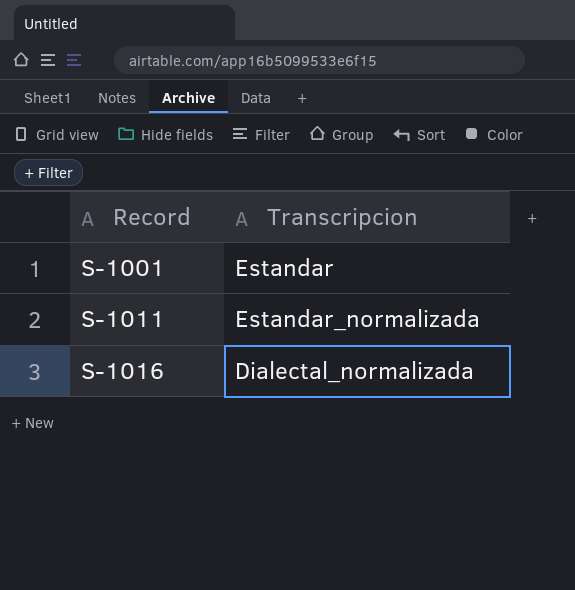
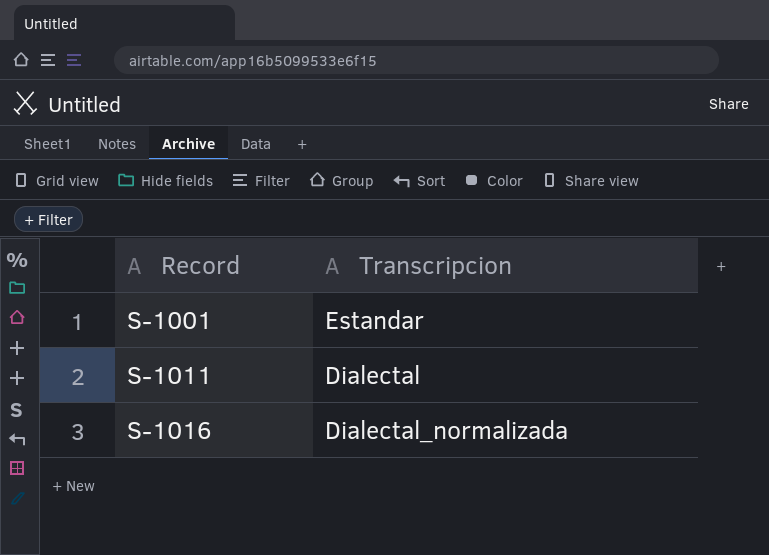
S-1011 | Transcripcion: Estandar_normalizada -> Dialectal

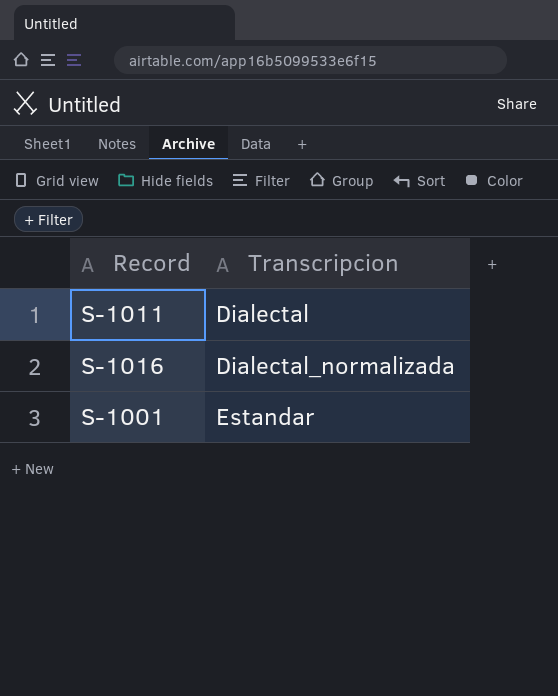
row order: Record ascending -> Transcripcion ascending

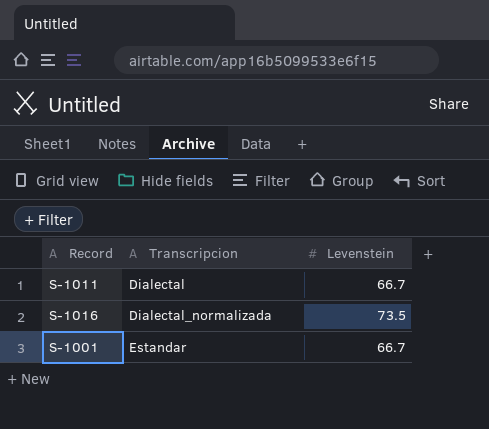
column Levenstein | position: none -> 3

